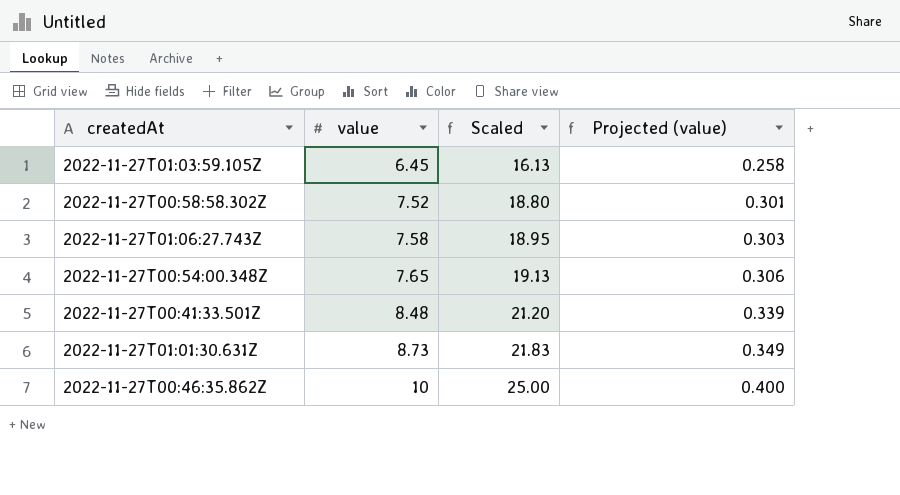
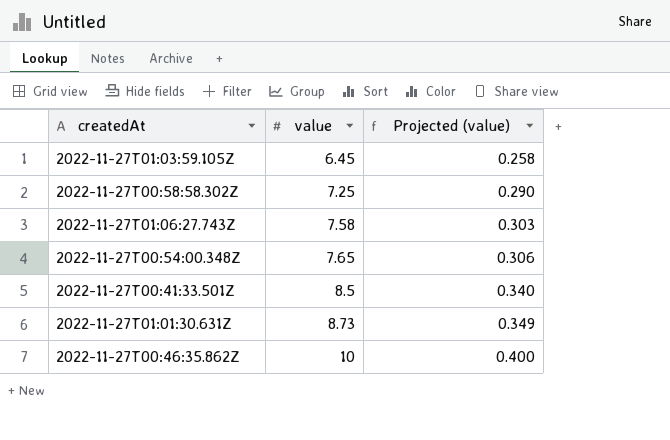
column Scaled | formula: [value] * 2.5 -> none
2022-11-27T00:58:58.302Z | value: 7.52 -> 7.25
2022-11-27T00:58:58.302Z | Projected (value): 0.301 -> 0.290
2022-11-27T00:41:33.501Z | value: 8.48 -> 8.5
2022-11-27T00:41:33.501Z | Projected (value): 0.339 -> 0.340

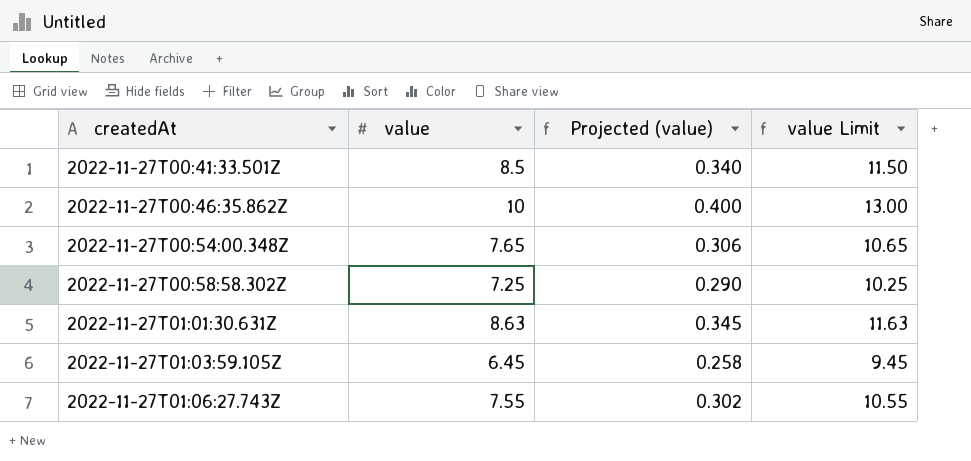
row order: value ascending -> createdAt ascending
column value Limit | formula: none -> [value] + 3
2022-11-27T01:01:30.631Z | value: 8.73 -> 8.63
2022-11-27T01:01:30.631Z | Projected (value): 0.349 -> 0.345
2022-11-27T01:06:27.743Z | value: 7.58 -> 7.55
2022-11-27T01:06:27.743Z | Projected (value): 0.303 -> 0.302

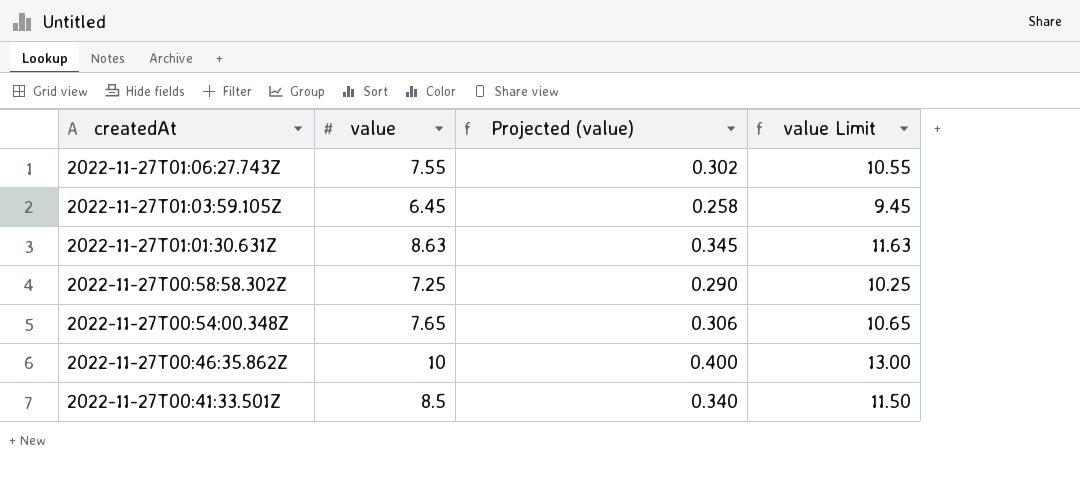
row order: createdAt ascending -> createdAt descending

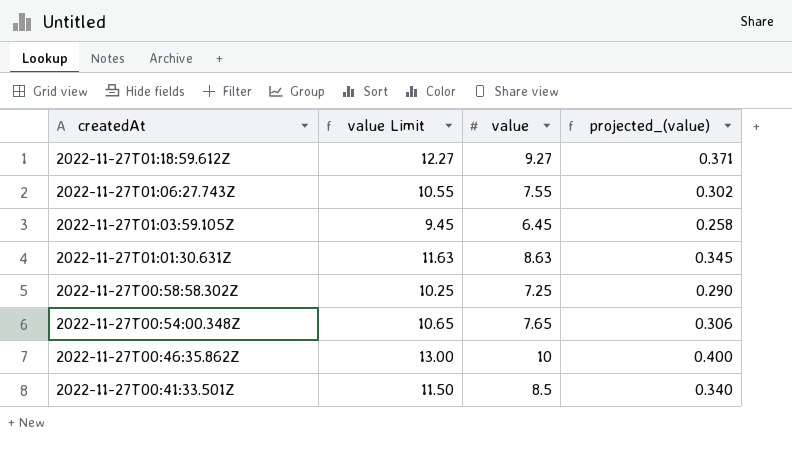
column value Limit | position: 4 -> 2
column name: Projected (value) -> projected_(value)
row 2022-11-27T01:18:59.612Z: none -> 12.27 | 9.27 | 0.371

